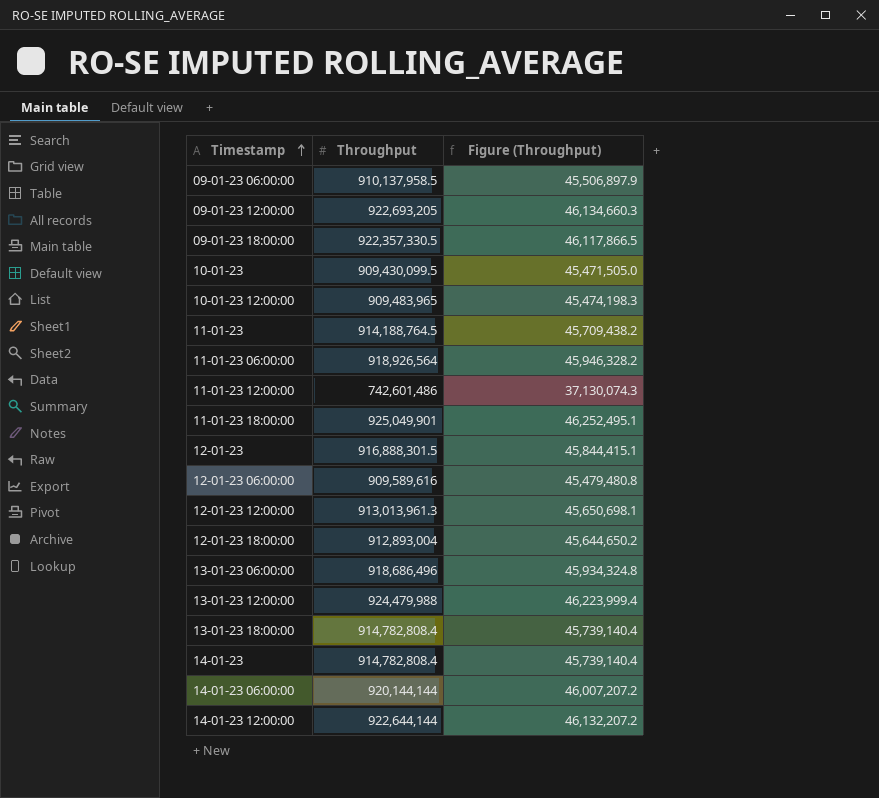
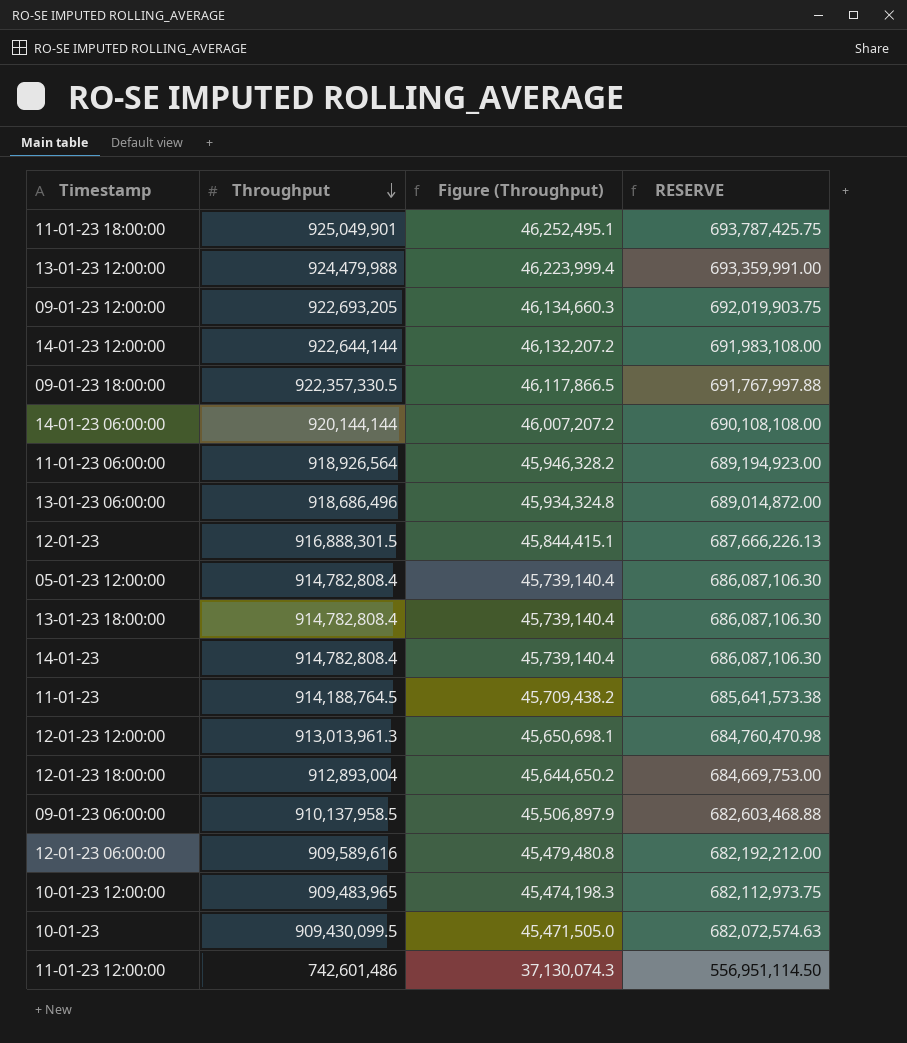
row order: Timestamp ascending -> Throughput descending
column RESERVE | formula: none -> [Throughput] * 0.75
row 05-01-23 12:00:00: none -> 914,782,808.4 | 45,739,140.4 | 686,087,106.30

